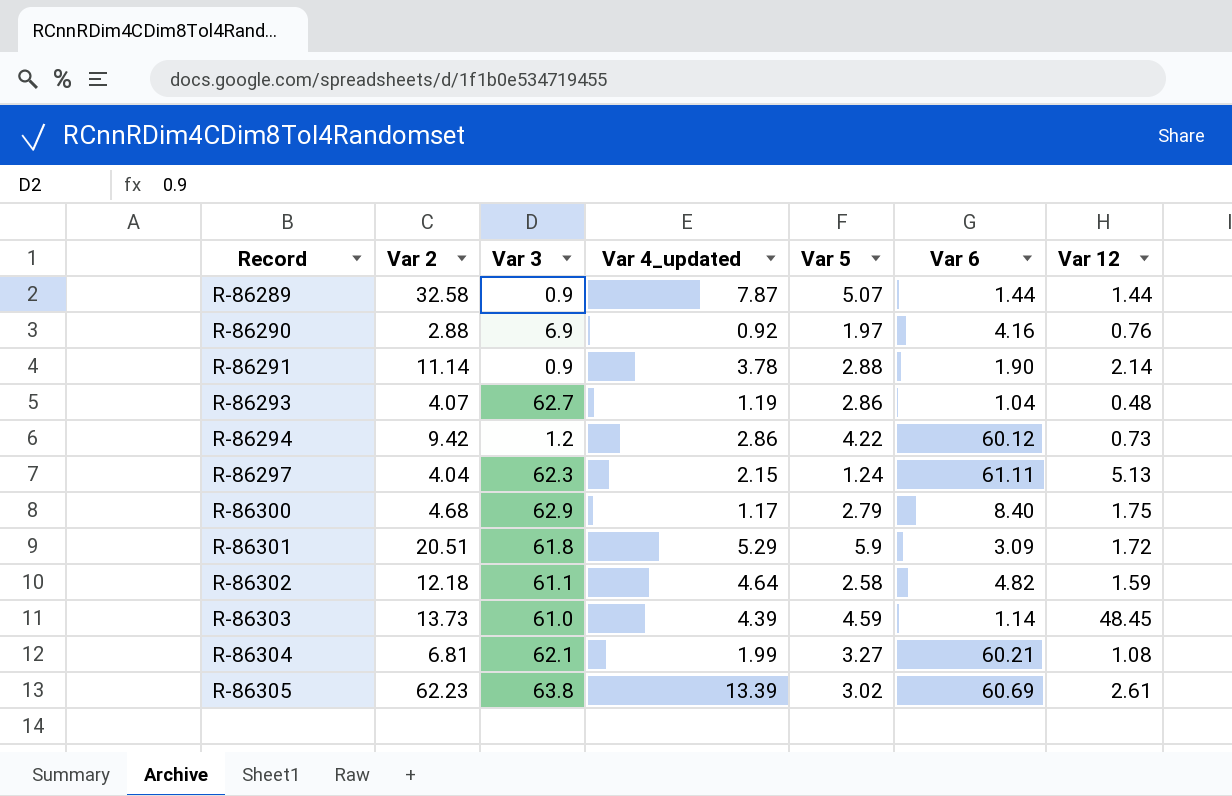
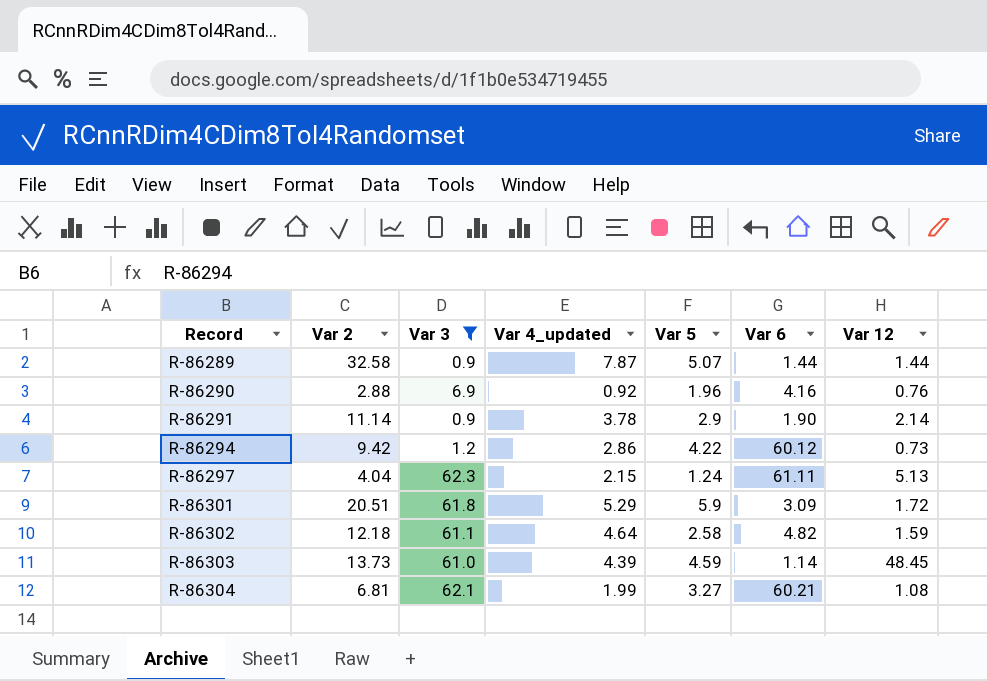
filter: none -> Var 3 <= 62.3
R-86290 | Var 5: 1.97 -> 1.96
R-86291 | Var 5: 2.88 -> 2.9

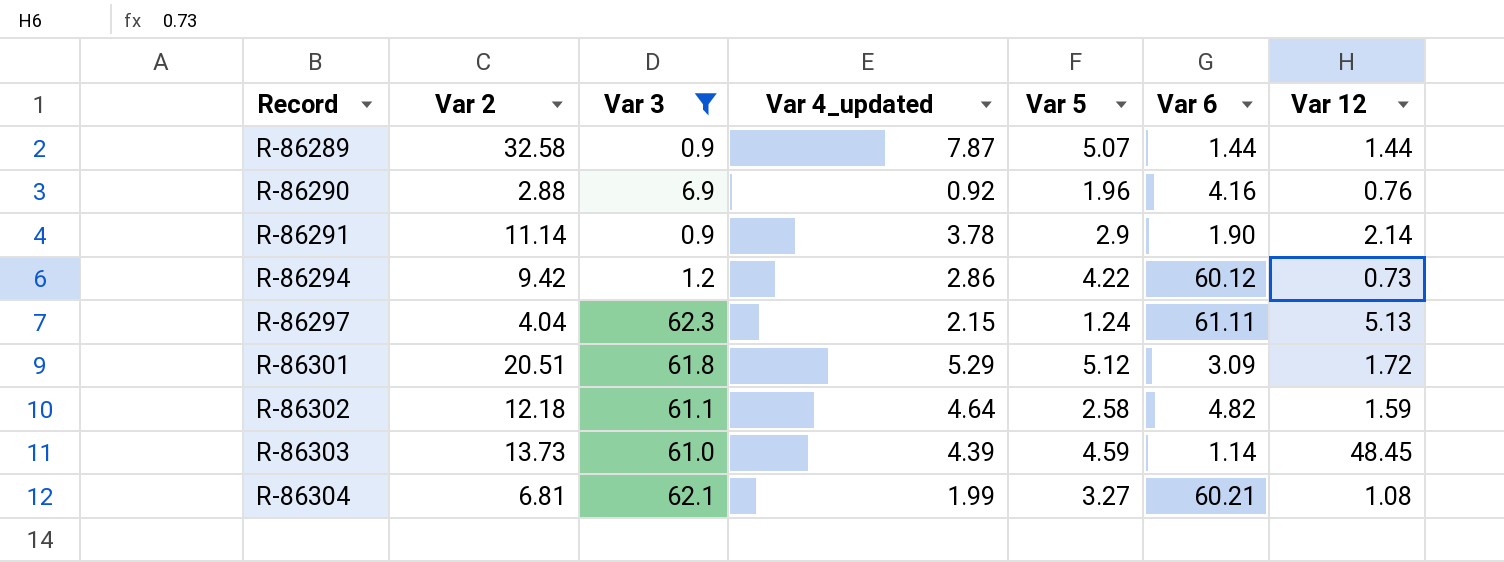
R-86301 | Var 5: 5.9 -> 5.12

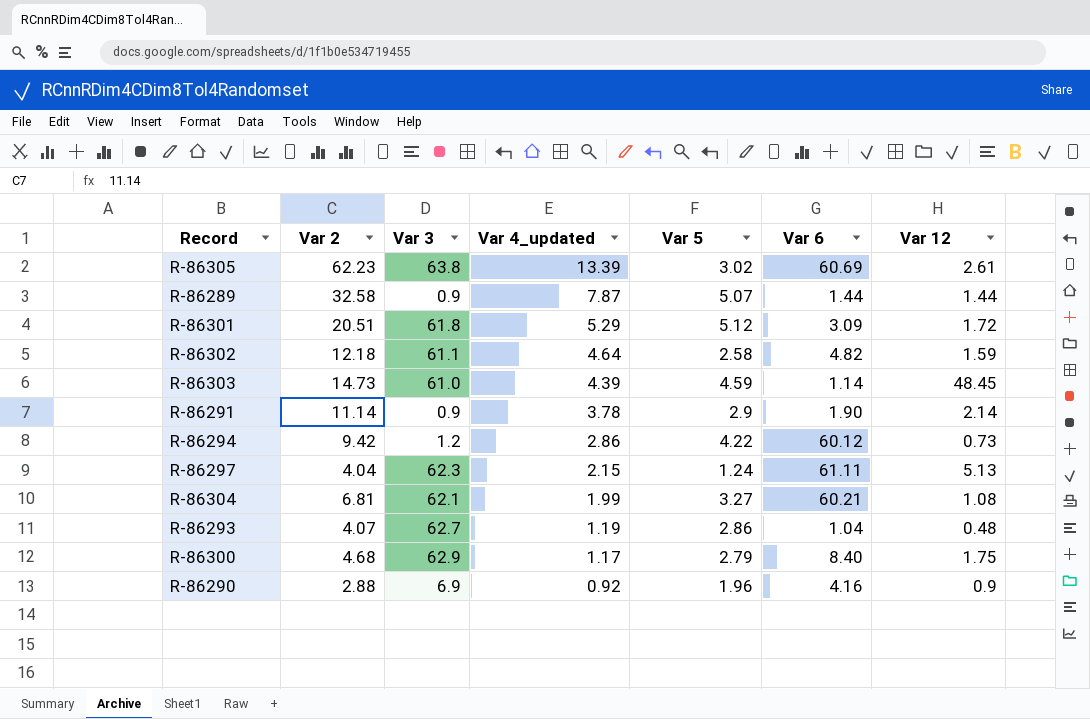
filter: Var 3 <= 62.3 -> none
row order: Record ascending -> Var 4_updated descending
R-86303 | Var 2: 13.73 -> 14.73
R-86290 | Var 12: 0.76 -> 0.9

